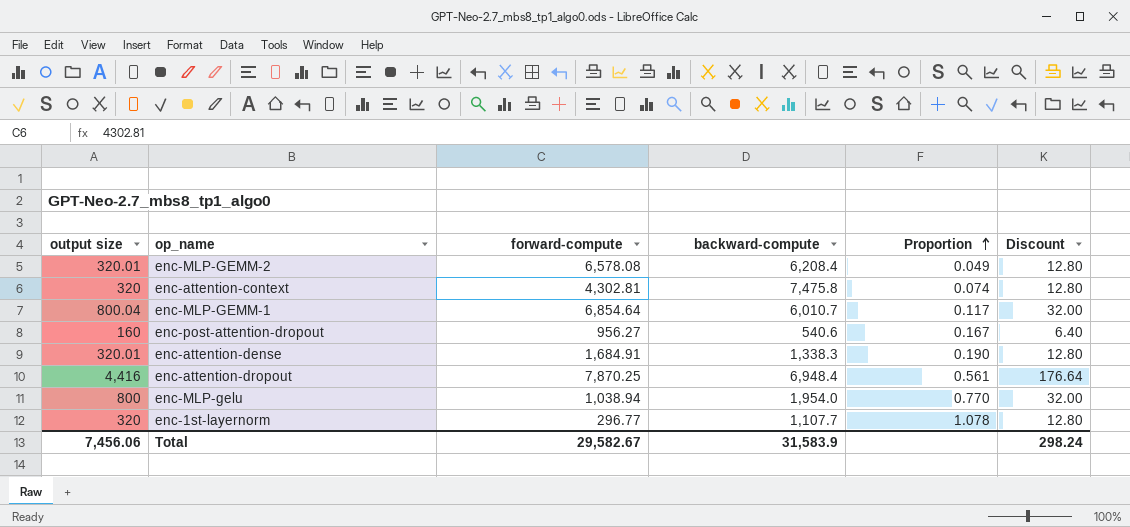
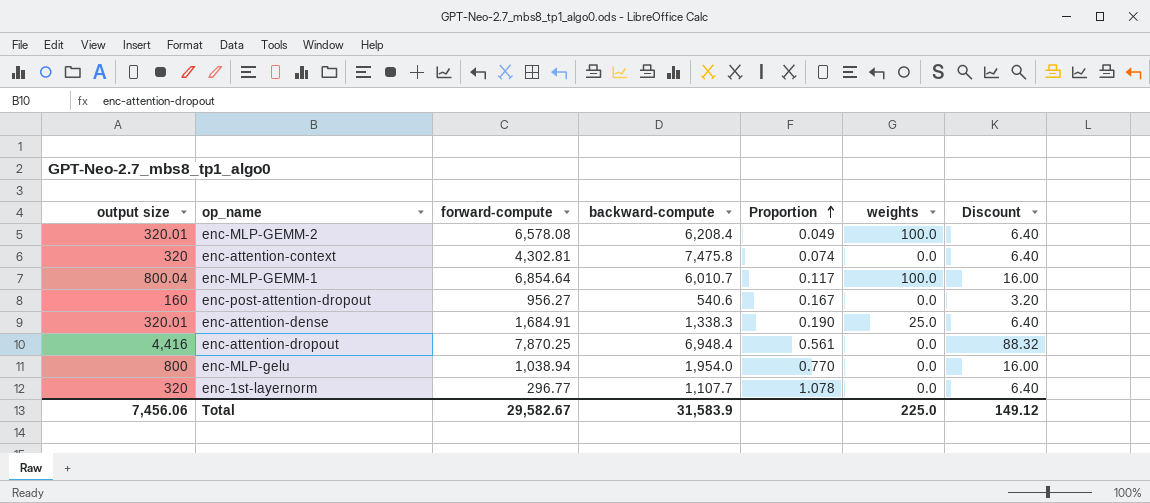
column weights | position: none -> 6
column Discount | formula: [output size] * 0.04 -> [output size] * 0.02
Total | Discount: 298.24 -> 149.12

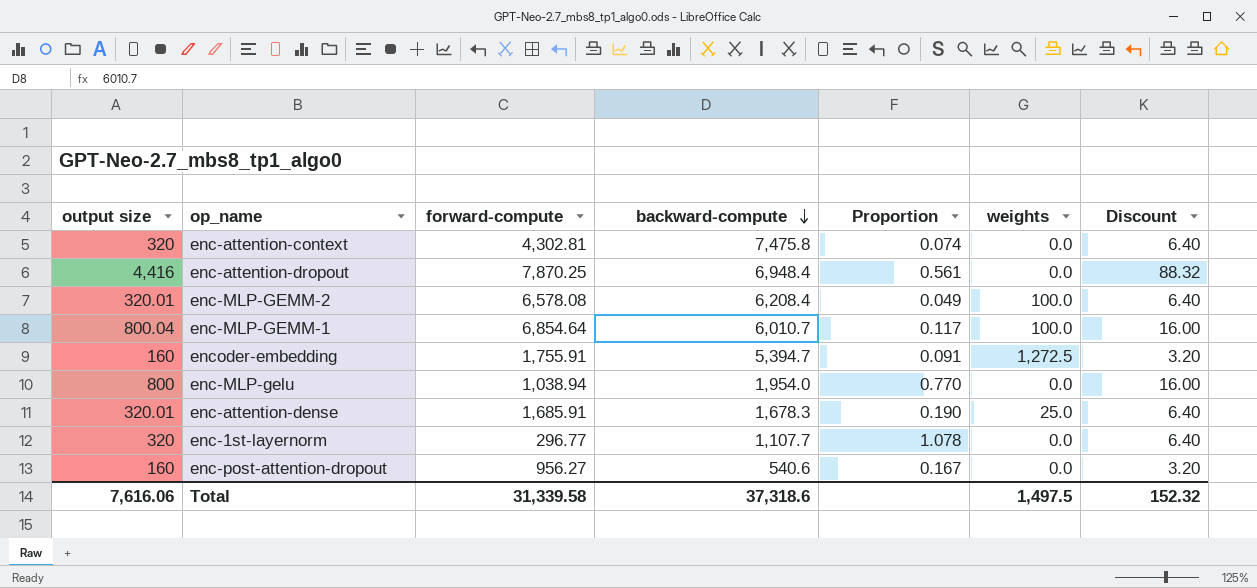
row order: Proportion ascending -> backward-compute descending
row encoder-embedding: none -> 160 | 1,755.91 | 5,394.7 | 0.091 | 1,272.5 | 3.20
enc-attention-dense | forward-compute: 1,684.91 -> 1,685.91
enc-attention-dense | backward-compute: 1,338.3 -> 1,678.3
Total | output size: 7,456.06 -> 7,616.06
Total | forward-compute: 29,582.67 -> 31,339.58
Total | backward-compute: 31,583.9 -> 37,318.6
Total | weights: 225.0 -> 1,497.5
Total | Discount: 149.12 -> 152.32

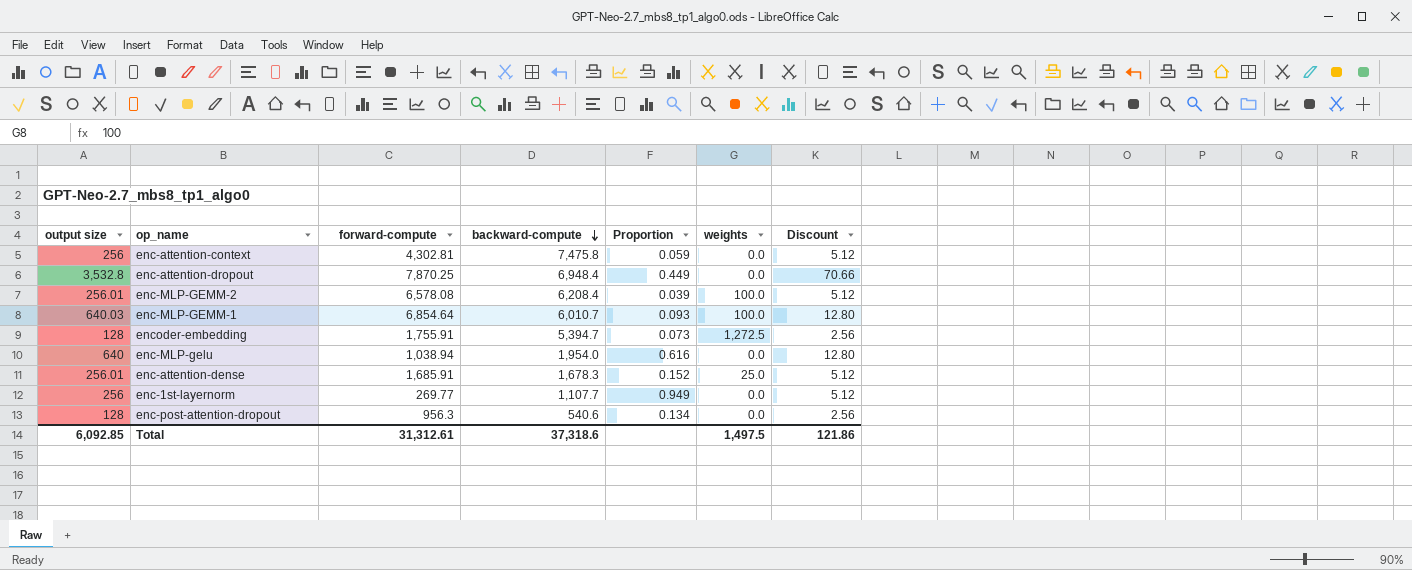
enc-attention-context | output size: 320 -> 256
enc-attention-context | Proportion: 0.074 -> 0.059
enc-attention-context | Discount: 6.40 -> 5.12
enc-attention-dropout | output size: 4,416 -> 3,532.8
enc-attention-dropout | Proportion: 0.561 -> 0.449
enc-attention-dropout | Discount: 88.32 -> 70.66
enc-MLP-GEMM-2 | output size: 320.01 -> 256.01
enc-MLP-GEMM-2 | Proportion: 0.049 -> 0.039
enc-MLP-GEMM-2 | Discount: 6.40 -> 5.12
enc-MLP-GEMM-1 | output size: 800.04 -> 640.03
enc-MLP-GEMM-1 | Proportion: 0.117 -> 0.093
enc-MLP-GEMM-1 | Discount: 16.00 -> 12.80
encoder-embedding | output size: 160 -> 128
encoder-embedding | Proportion: 0.091 -> 0.073
encoder-embedding | Discount: 3.20 -> 2.56
enc-MLP-gelu | output size: 800 -> 640
enc-MLP-gelu | Proportion: 0.770 -> 0.616
enc-MLP-gelu | Discount: 16.00 -> 12.80
enc-attention-dense | output size: 320.01 -> 256.01
enc-attention-dense | Proportion: 0.190 -> 0.152
enc-attention-dense | Discount: 6.40 -> 5.12
enc-1st-layernorm | output size: 320 -> 256
enc-1st-layernorm | forward-compute: 296.77 -> 269.77
enc-1st-layernorm | Proportion: 1.078 -> 0.949
enc-1st-layernorm | Discount: 6.40 -> 5.12
enc-post-attention-dropout | output size: 160 -> 128
enc-post-attention-dropout | forward-compute: 956.27 -> 956.3
enc-post-attention-dropout | Proportion: 0.167 -> 0.134
enc-post-attention-dropout | Discount: 3.20 -> 2.56
Total | output size: 7,616.06 -> 6,092.85
Total | forward-compute: 31,339.58 -> 31,312.61
Total | Discount: 152.32 -> 121.86

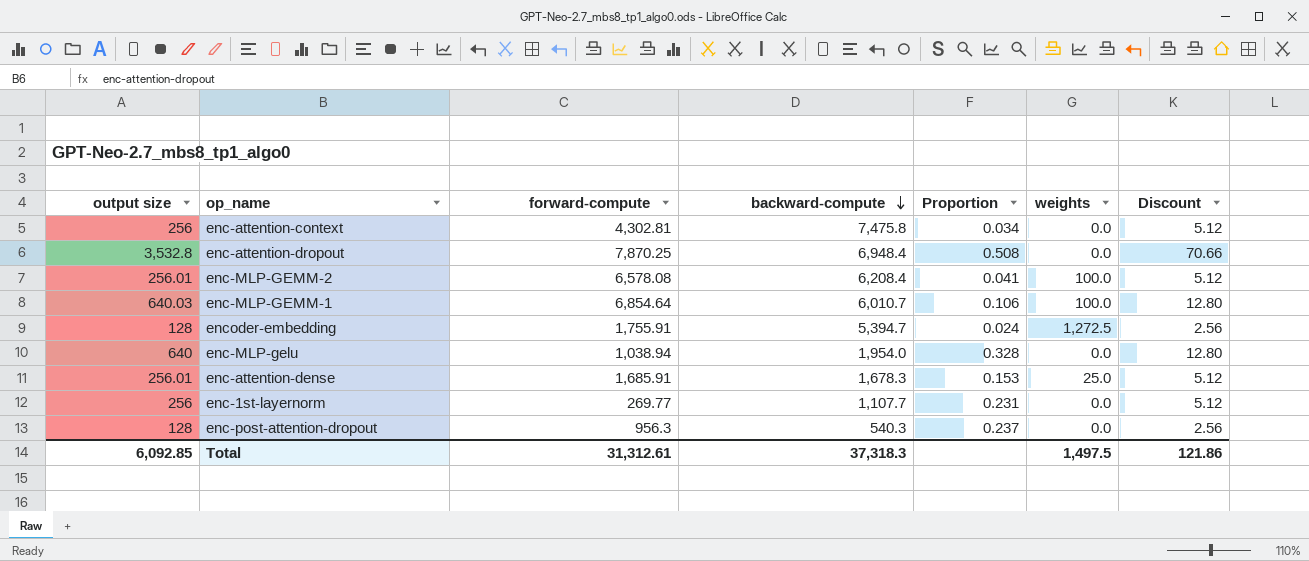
column Proportion | formula: [output size] / [forward-compute] -> [output size] / [backward-compute]
enc-post-attention-dropout | backward-compute: 540.6 -> 540.3
Total | backward-compute: 37,318.6 -> 37,318.3

